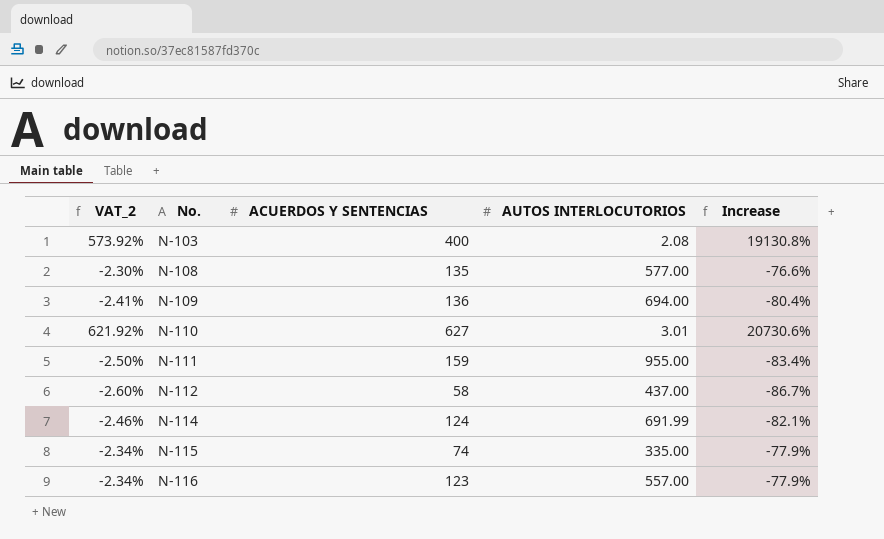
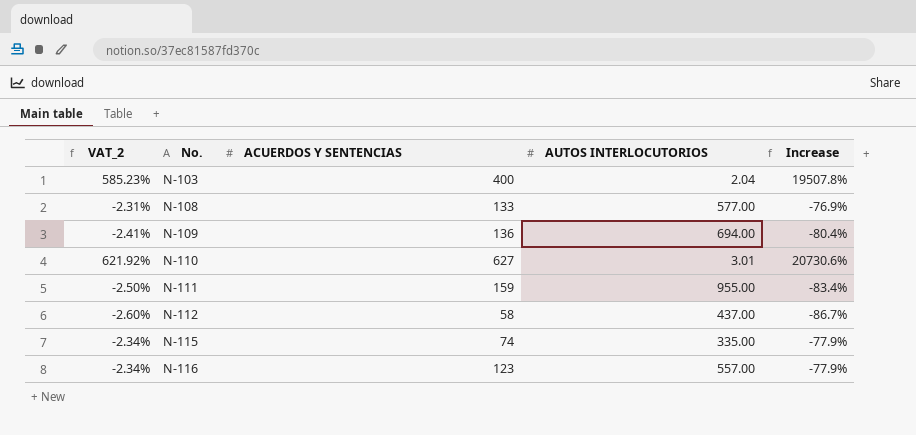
row N-114: -2.46% | 124 | 691.99 | -82.1% -> none
N-103 | VAT_2: 573.92% -> 585.23%
N-103 | AUTOS INTERLOCUTORIOS: 2.08 -> 2.04
N-103 | Increase: 19130.8% -> 19507.8%
N-108 | VAT_2: -2.30% -> -2.31%
N-108 | ACUERDOS Y SENTENCIAS: 135 -> 133
N-108 | Increase: -76.6% -> -76.9%

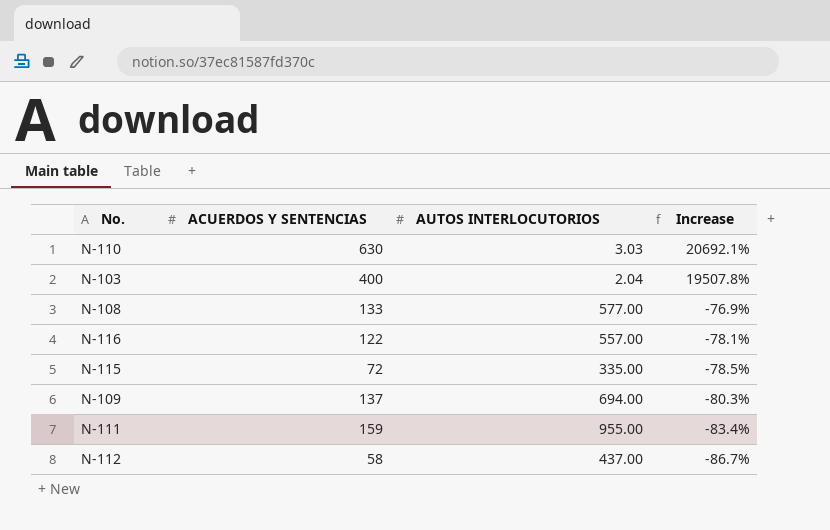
row order: No. ascending -> Increase descending
column VAT_2 | formula: [Increase] * 0.03 -> none
N-110 | ACUERDOS Y SENTENCIAS: 627 -> 630
N-110 | AUTOS INTERLOCUTORIOS: 3.01 -> 3.03
N-110 | Increase: 20730.6% -> 20692.1%
N-116 | ACUERDOS Y SENTENCIAS: 123 -> 122
N-116 | Increase: -77.9% -> -78.1%
N-115 | ACUERDOS Y SENTENCIAS: 74 -> 72
N-115 | Increase: -77.9% -> -78.5%
N-109 | ACUERDOS Y SENTENCIAS: 136 -> 137
N-109 | Increase: -80.4% -> -80.3%

